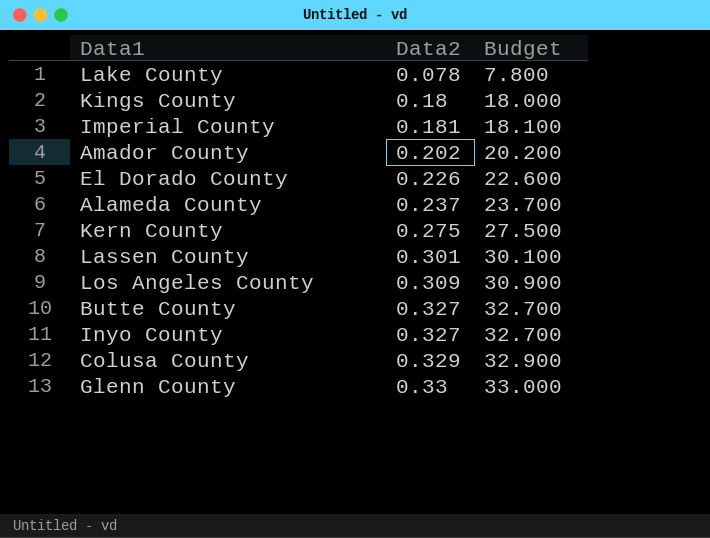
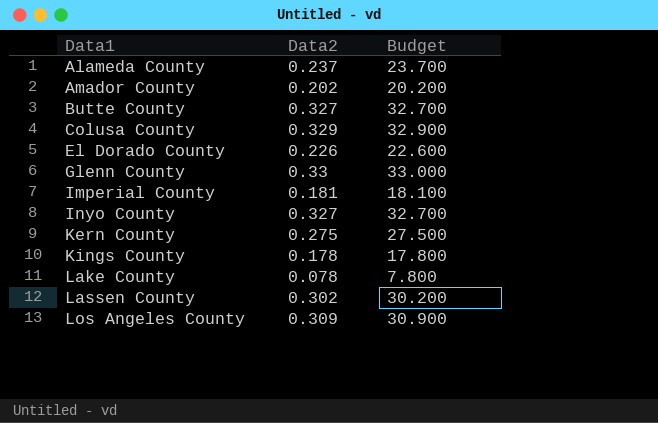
row order: Data2 ascending -> Data1 ascending
Kings County | Data2: 0.18 -> 0.178
Kings County | Budget: 18.000 -> 17.800
Lassen County | Data2: 0.301 -> 0.302
Lassen County | Budget: 30.100 -> 30.200

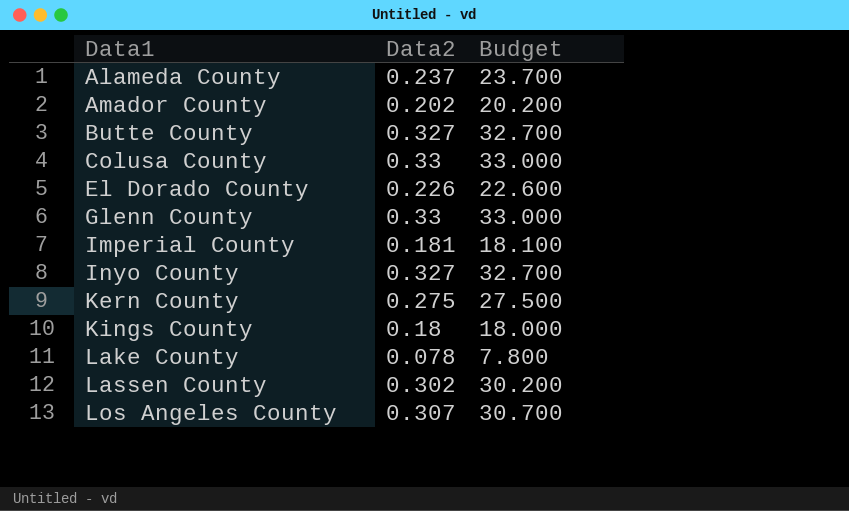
Colusa County | Data2: 0.329 -> 0.33
Colusa County | Budget: 32.900 -> 33.000
Kings County | Data2: 0.178 -> 0.18
Kings County | Budget: 17.800 -> 18.000
Los Angeles County | Data2: 0.309 -> 0.307
Los Angeles County | Budget: 30.900 -> 30.700

